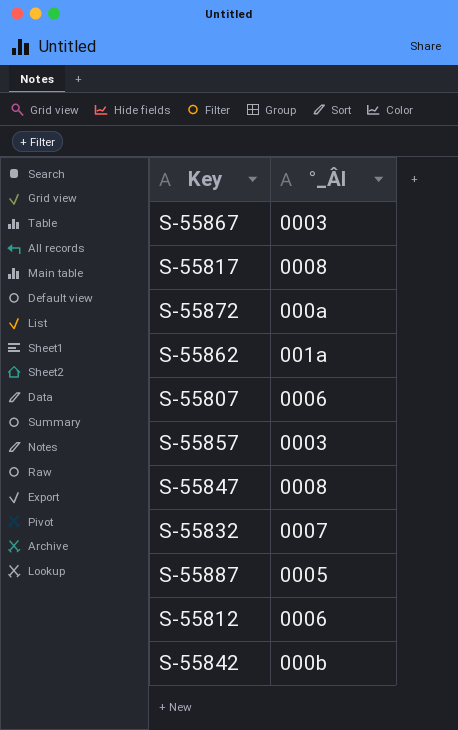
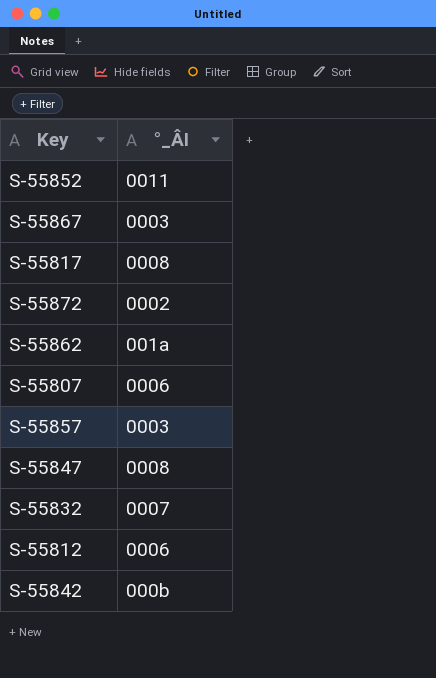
row S-55887: 0005 -> none
row S-55852: none -> 0011
S-55872 | °_ÂI: 000a -> 0002

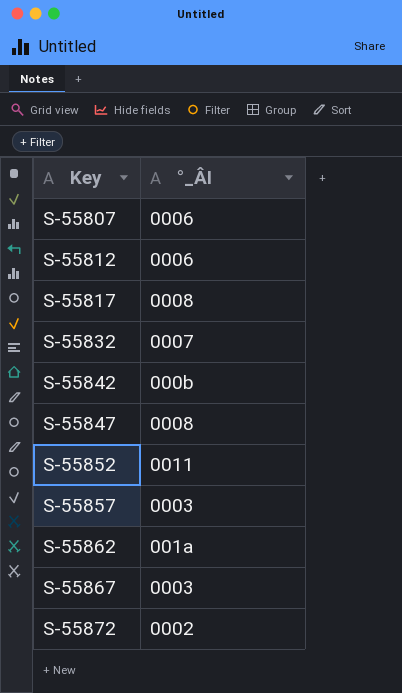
row order: none -> Key ascending

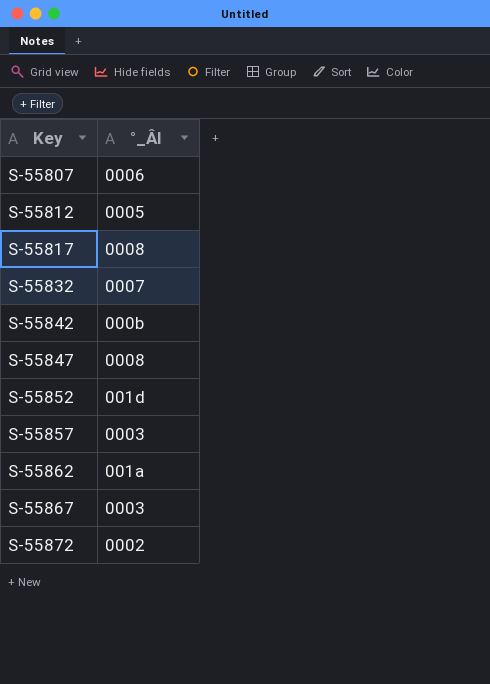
S-55812 | °_ÂI: 0006 -> 0005
S-55852 | °_ÂI: 0011 -> 001d

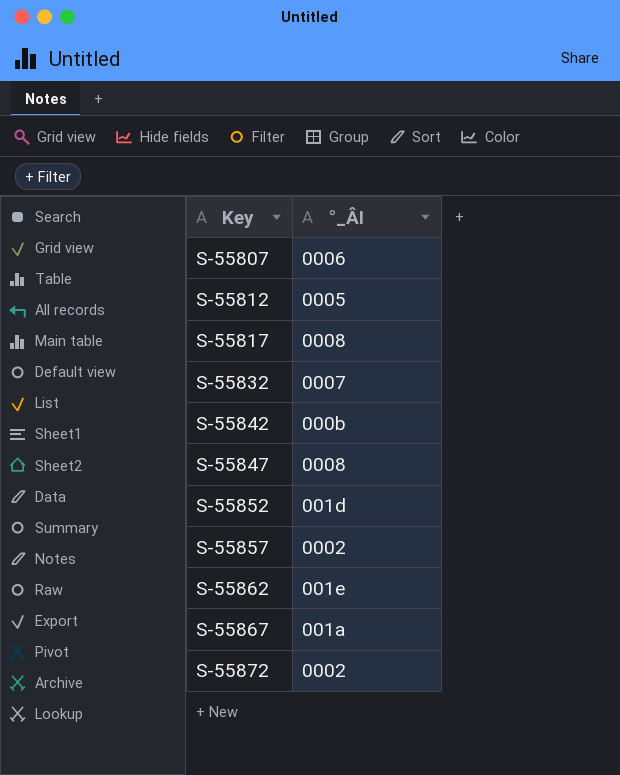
S-55857 | °_ÂI: 0003 -> 0002
S-55862 | °_ÂI: 001a -> 001e
S-55867 | °_ÂI: 0003 -> 001a

